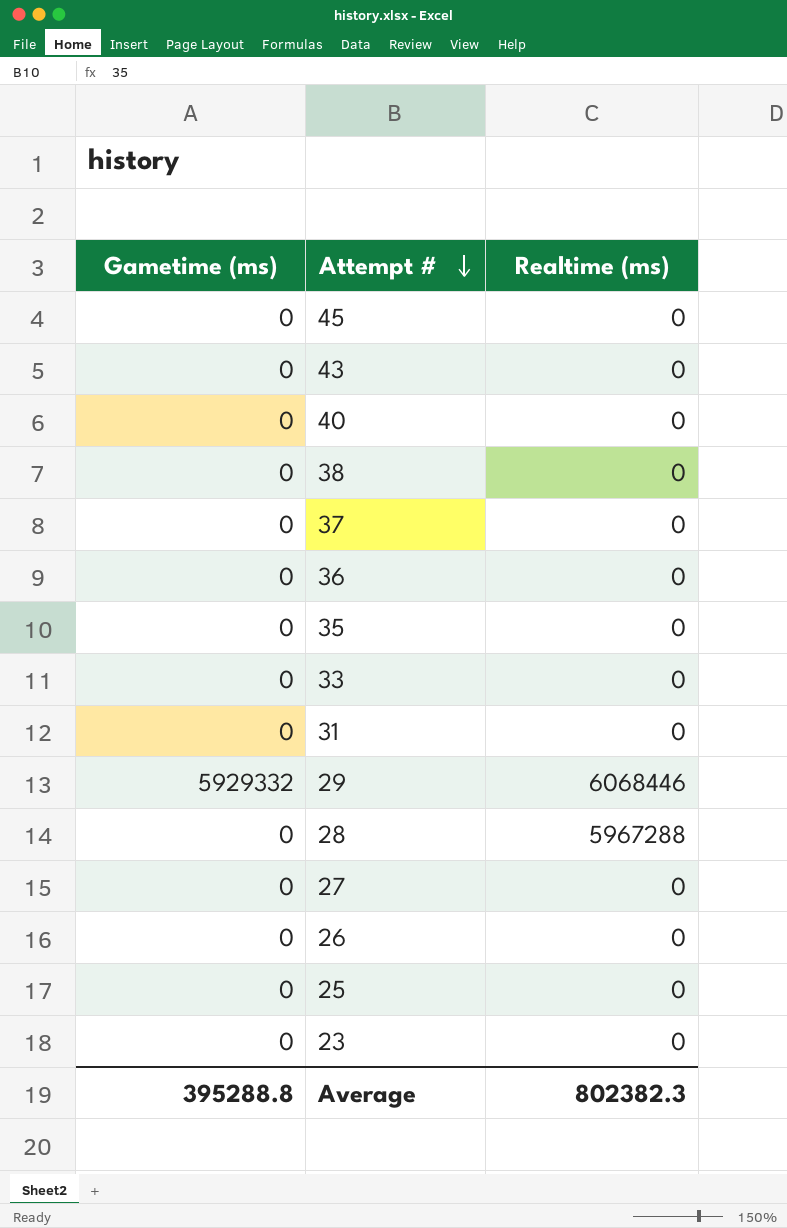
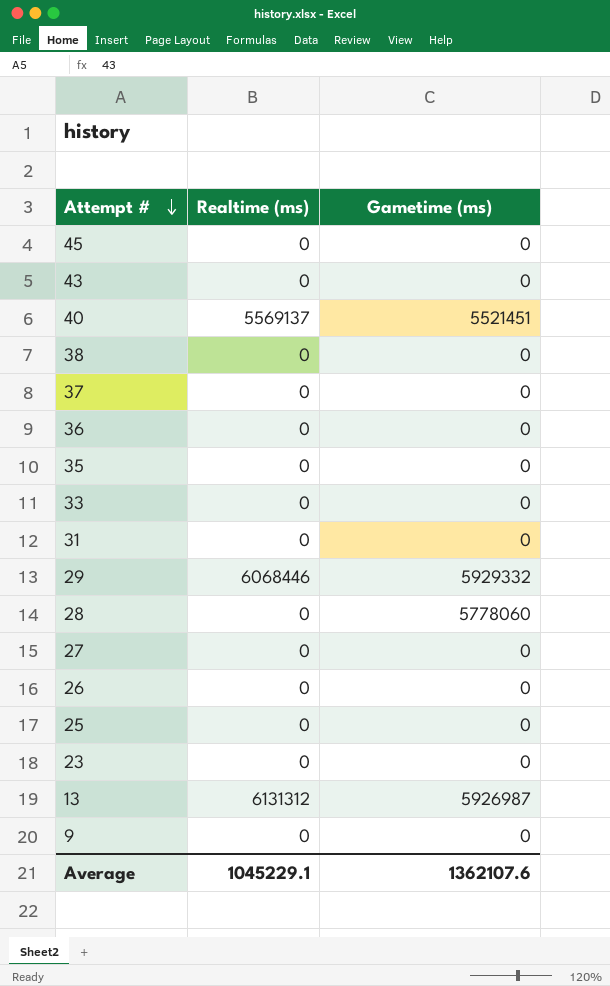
column Gametime (ms) | position: 1 -> 3
40 | Realtime (ms): 0 -> 5569137
40 | Gametime (ms): 0 -> 5521451
28 | Realtime (ms): 5967288 -> 0
28 | Gametime (ms): 0 -> 5778060
row 13: none -> 6131312 | 5926987
row 9: none -> 0 | 0
Average | Realtime (ms): 802382.3 -> 1045229.1
Average | Gametime (ms): 395288.8 -> 1362107.6

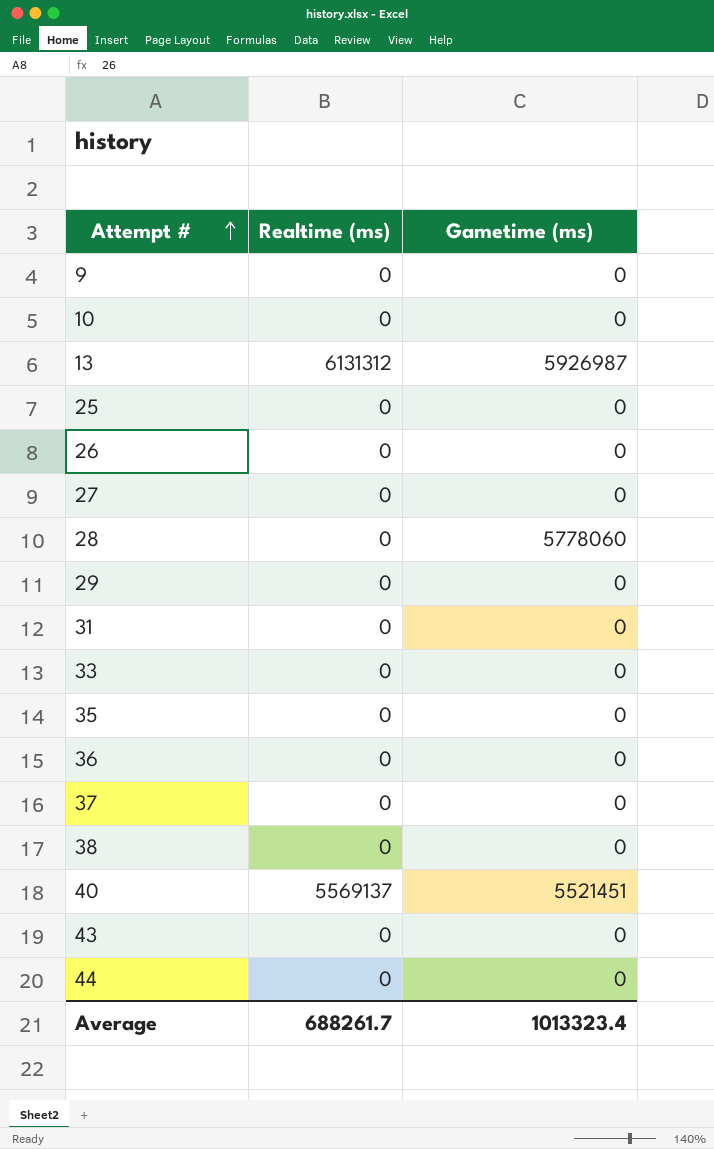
row order: Attempt # descending -> Attempt # ascending
row 45: 0 | 0 -> none
row 23: 0 | 0 -> none
row 10: none -> 0 | 0
29 | Realtime (ms): 6068446 -> 0
29 | Gametime (ms): 5929332 -> 0
row 44: none -> 0 | 0
Average | Realtime (ms): 1045229.1 -> 688261.7
Average | Gametime (ms): 1362107.6 -> 1013323.4

